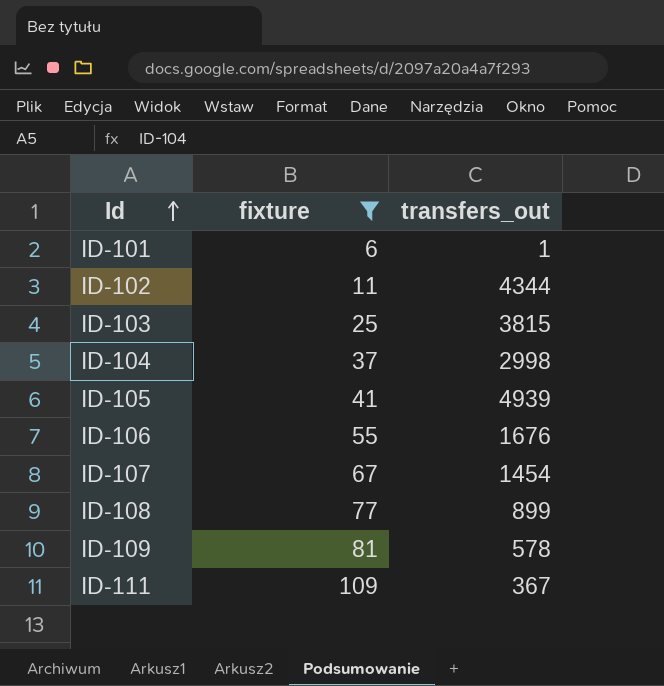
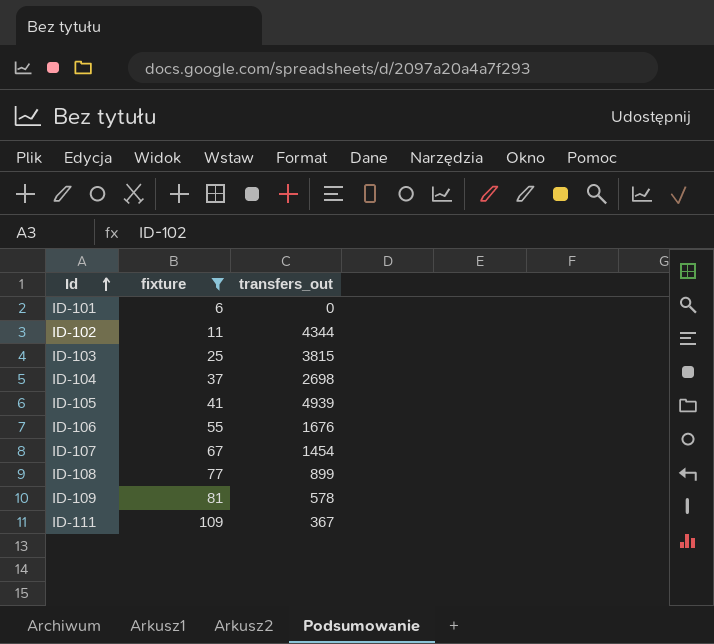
ID-101 | transfers_out: 1 -> 0
ID-104 | transfers_out: 2998 -> 2698

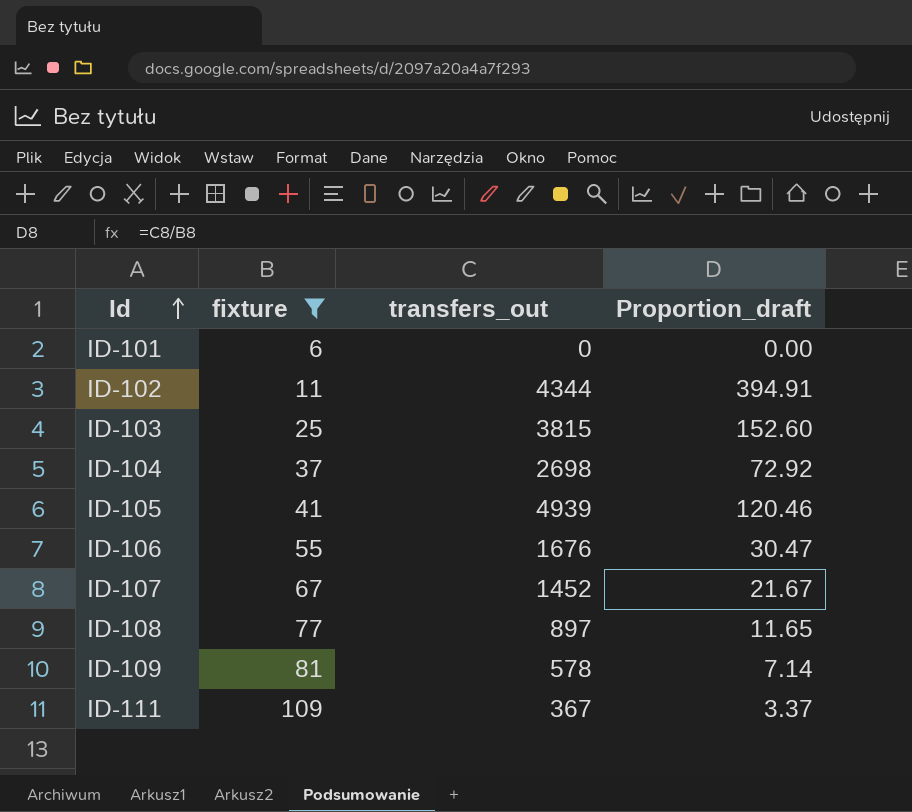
column Proportion_draft | formula: none -> [transfers_out] / [fixture]
ID-107 | transfers_out: 1454 -> 1452
ID-108 | transfers_out: 899 -> 897

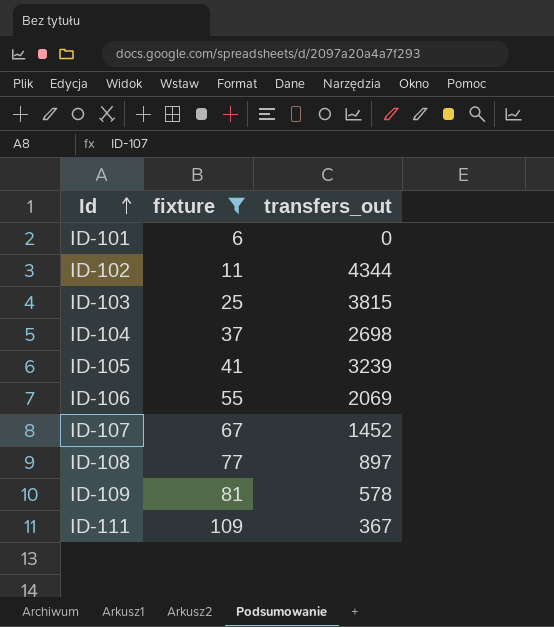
column Proportion_draft | formula: [transfers_out] / [fixture] -> none
ID-105 | transfers_out: 4939 -> 3239
ID-106 | transfers_out: 1676 -> 2069

